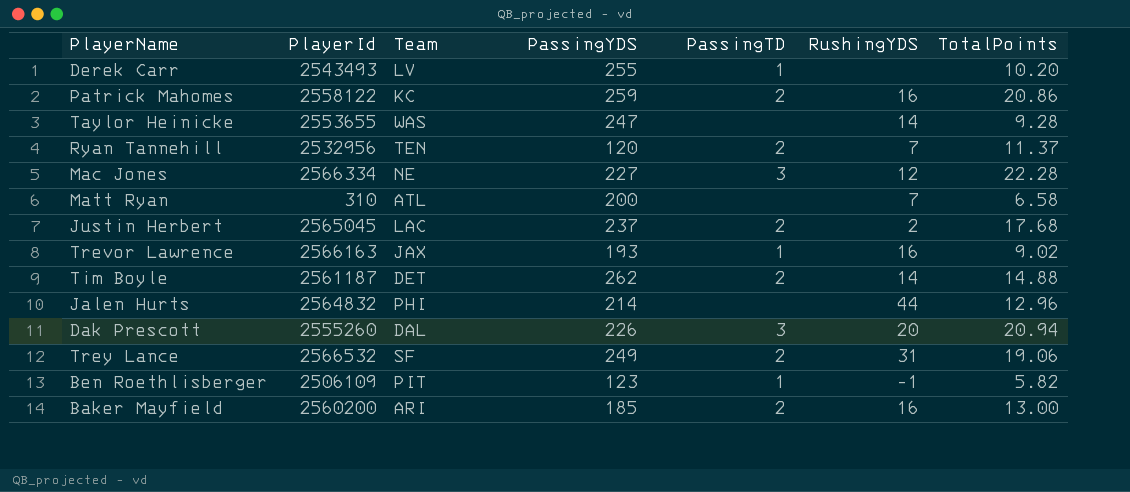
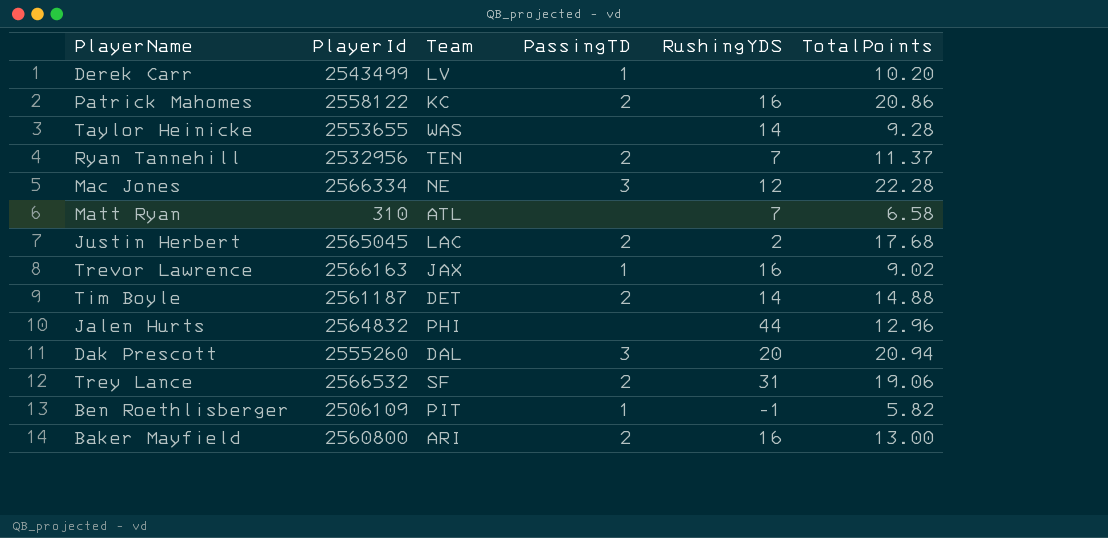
column PassingYDS | position: 4 -> none
Derek Carr | PlayerId: 2543493 -> 2543499
Baker Mayfield | PlayerId: 2560200 -> 2560800

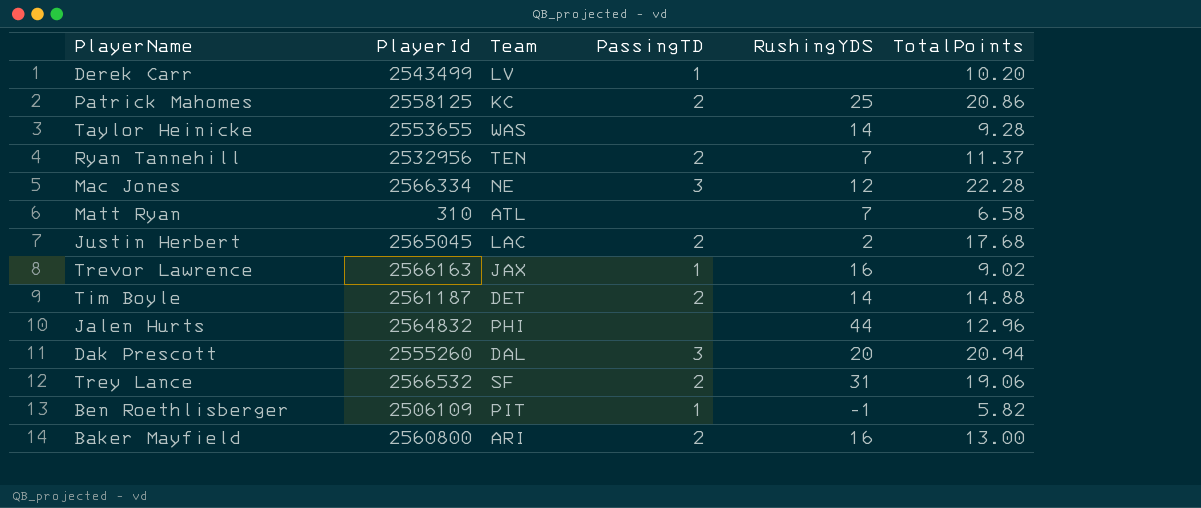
Patrick Mahomes | PlayerId: 2558122 -> 2558125
Patrick Mahomes | RushingYDS: 16 -> 25

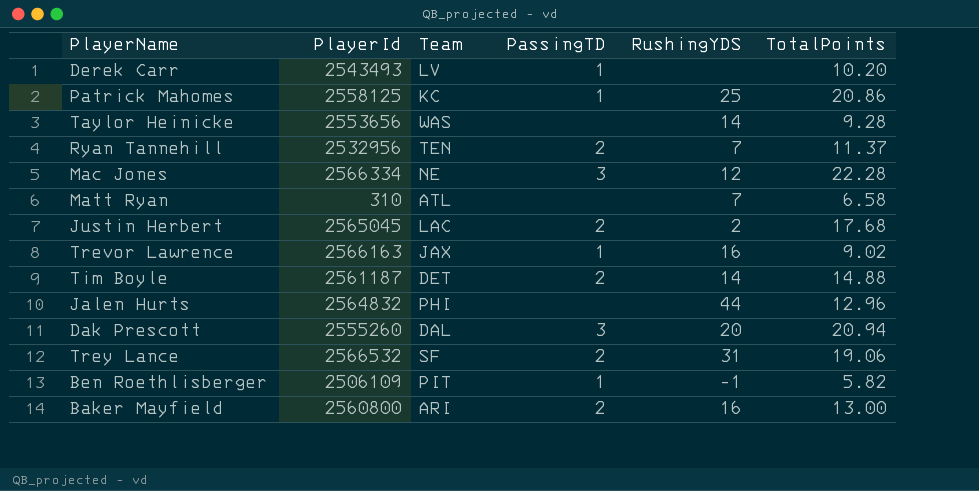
Derek Carr | PlayerId: 2543499 -> 2543493
Patrick Mahomes | PassingTD: 2 -> 1
Taylor Heinicke | PlayerId: 2553655 -> 2553656

